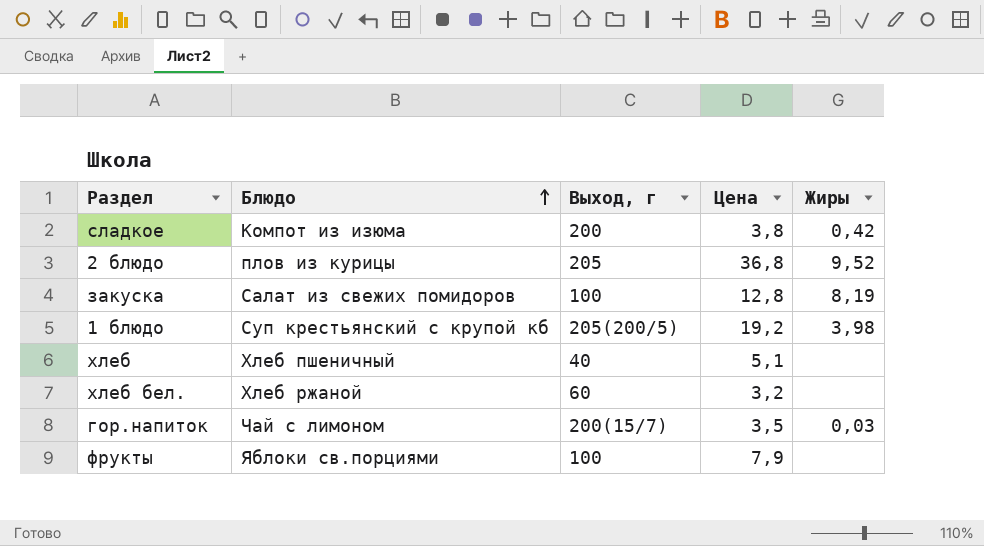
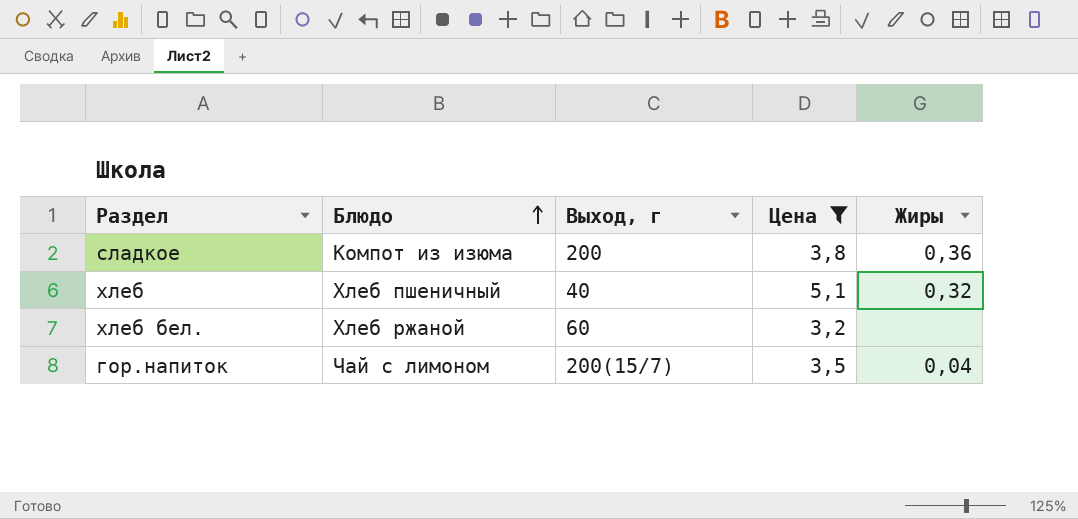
filter: none -> Цена <= 5,1
сладкое | Жиры: 0,42 -> 0,36
хлеб | Жиры: none -> 0,32
гор.напиток | Жиры: 0,03 -> 0,04

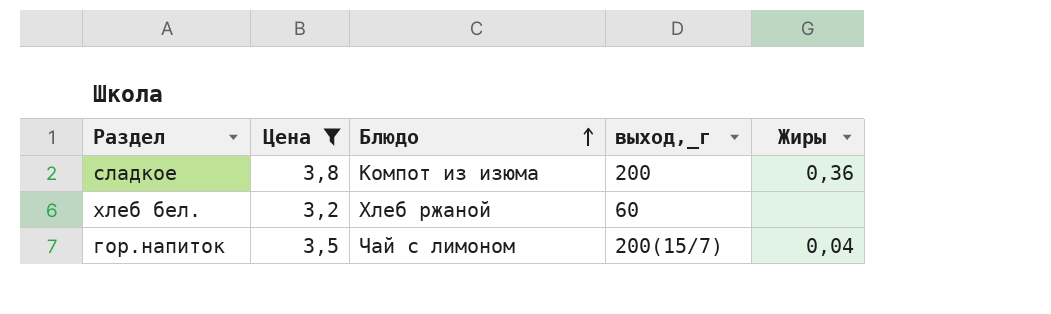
column Цена | position: 4 -> 2
column name: Выход, г -> выход,_г
row хлеб: Хлеб пшеничный | 40 | 5,1 | 0,32 -> none

